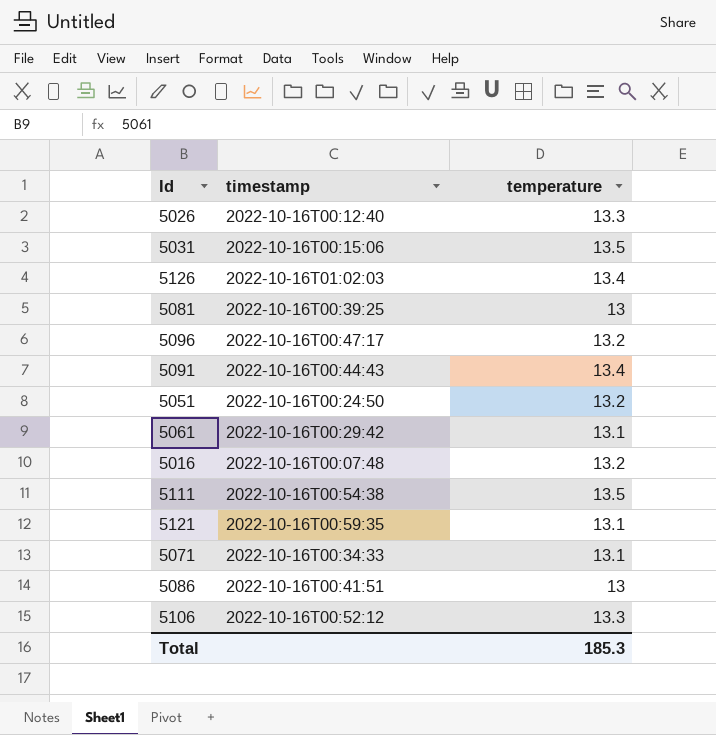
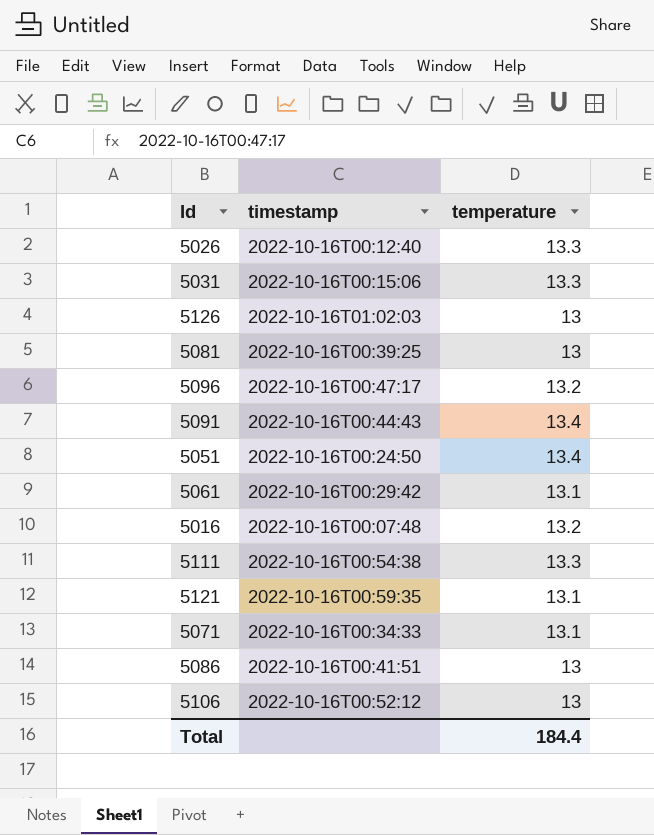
5031 | temperature: 13.5 -> 13.3
5126 | temperature: 13.4 -> 13
5051 | temperature: 13.2 -> 13.4
5111 | temperature: 13.5 -> 13.3
5106 | temperature: 13.3 -> 13
Total | temperature: 185.3 -> 184.4

